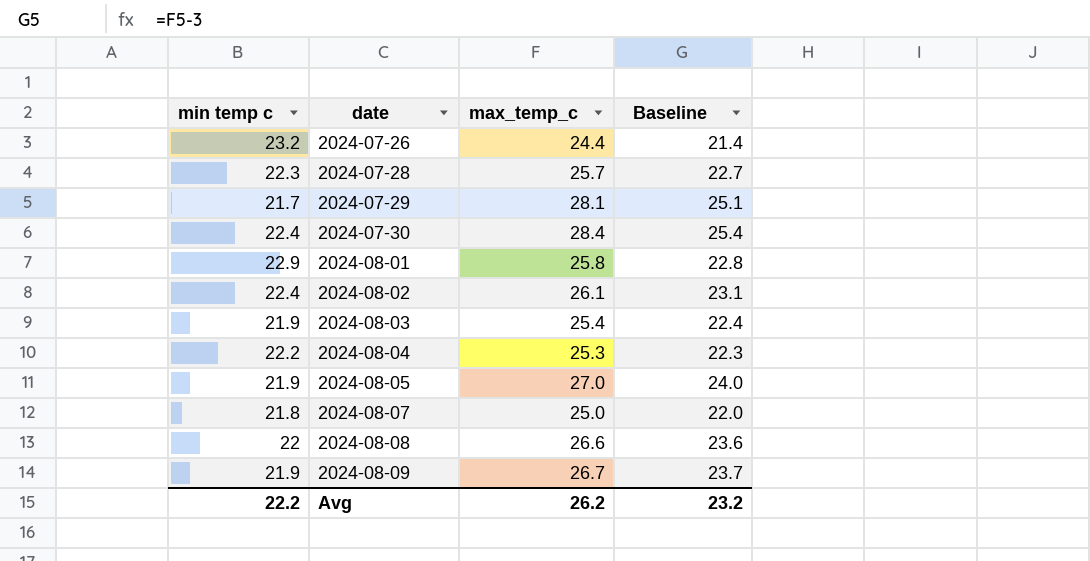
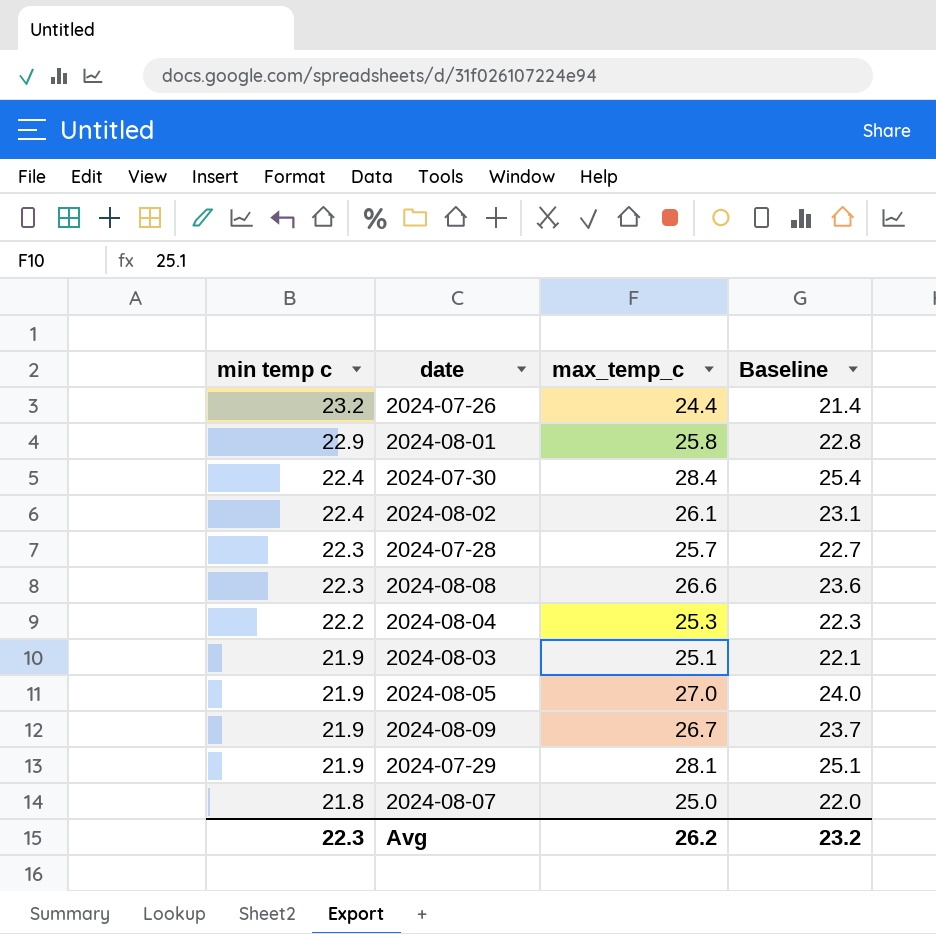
row order: date ascending -> min temp c descending
2024-08-08 | min temp c: 22 -> 22.3
2024-08-03 | max_temp_c: 25.4 -> 25.1
2024-08-03 | Baseline: 22.4 -> 22.1
2024-07-29 | min temp c: 21.7 -> 21.9
Avg | min temp c: 22.2 -> 22.3

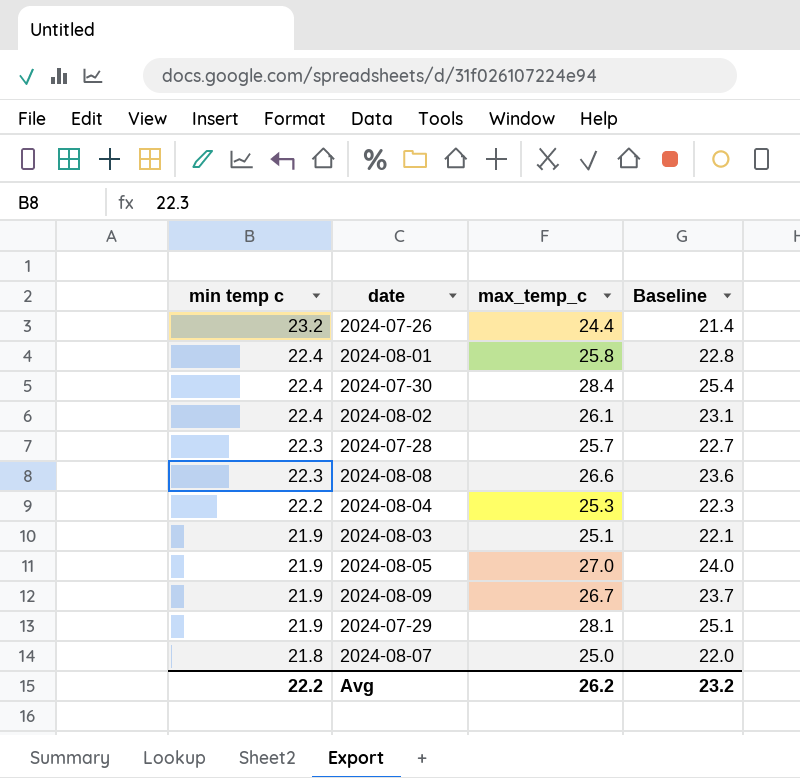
2024-08-01 | min temp c: 22.9 -> 22.4
Avg | min temp c: 22.3 -> 22.2

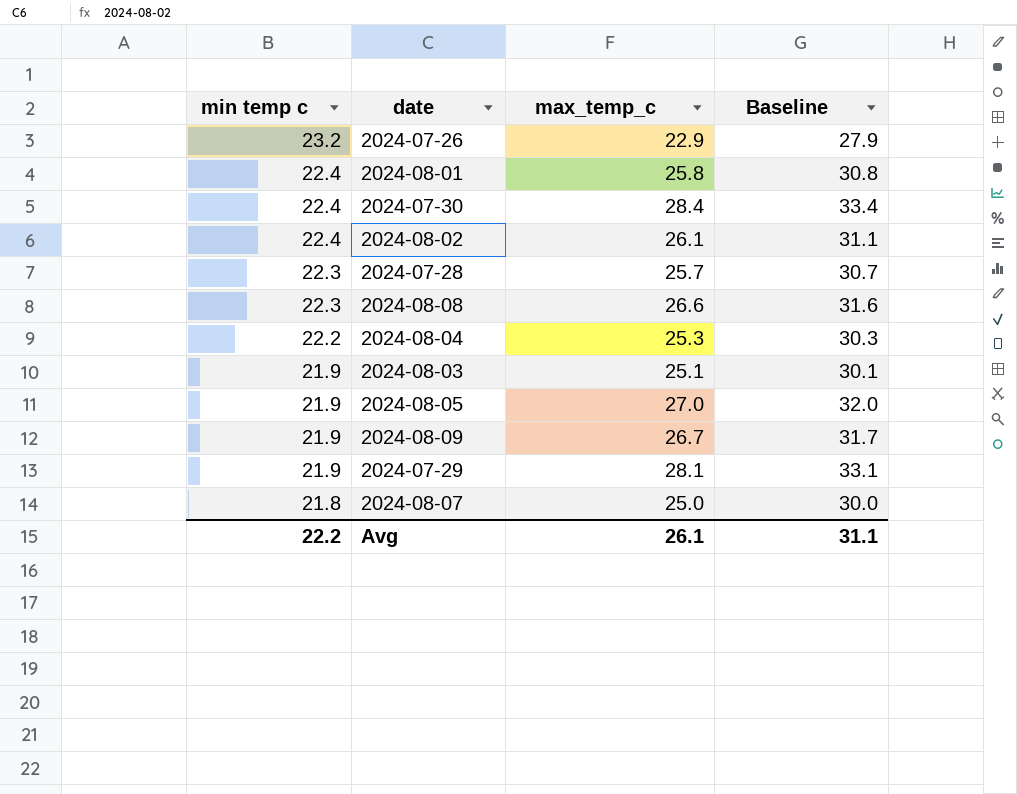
column Baseline | formula: [max_temp_c] - 3 -> [max_temp_c] + 5
2024-07-26 | max_temp_c: 24.4 -> 22.9
Avg | max_temp_c: 26.2 -> 26.1
Avg | Baseline: 23.2 -> 31.1

